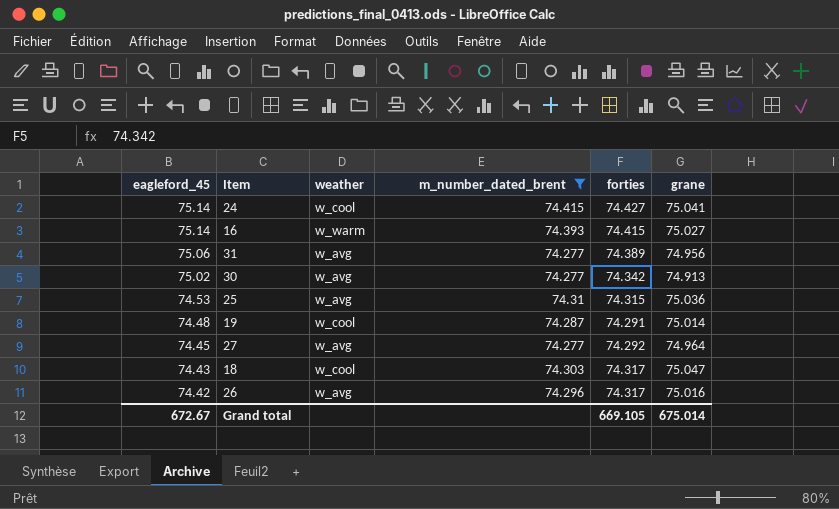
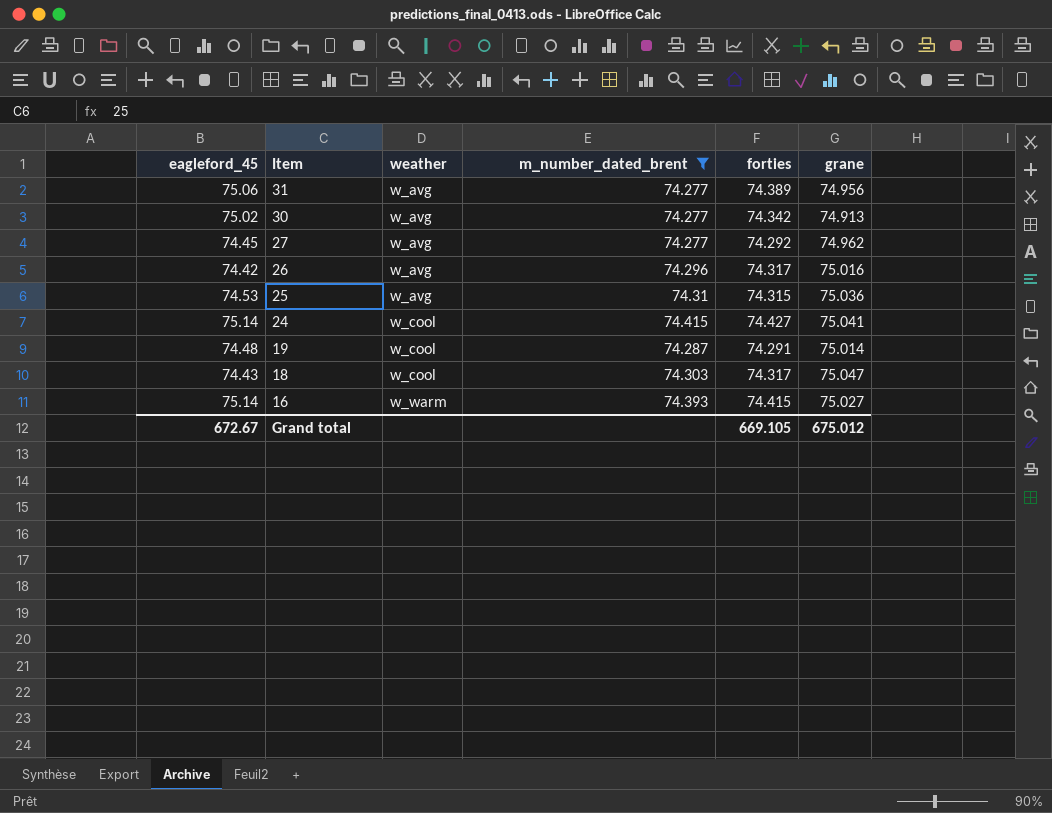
row order: eagleford_45 descending -> Item descending
27 | grane: 74.964 -> 74.962
Grand total | grane: 675.014 -> 675.012

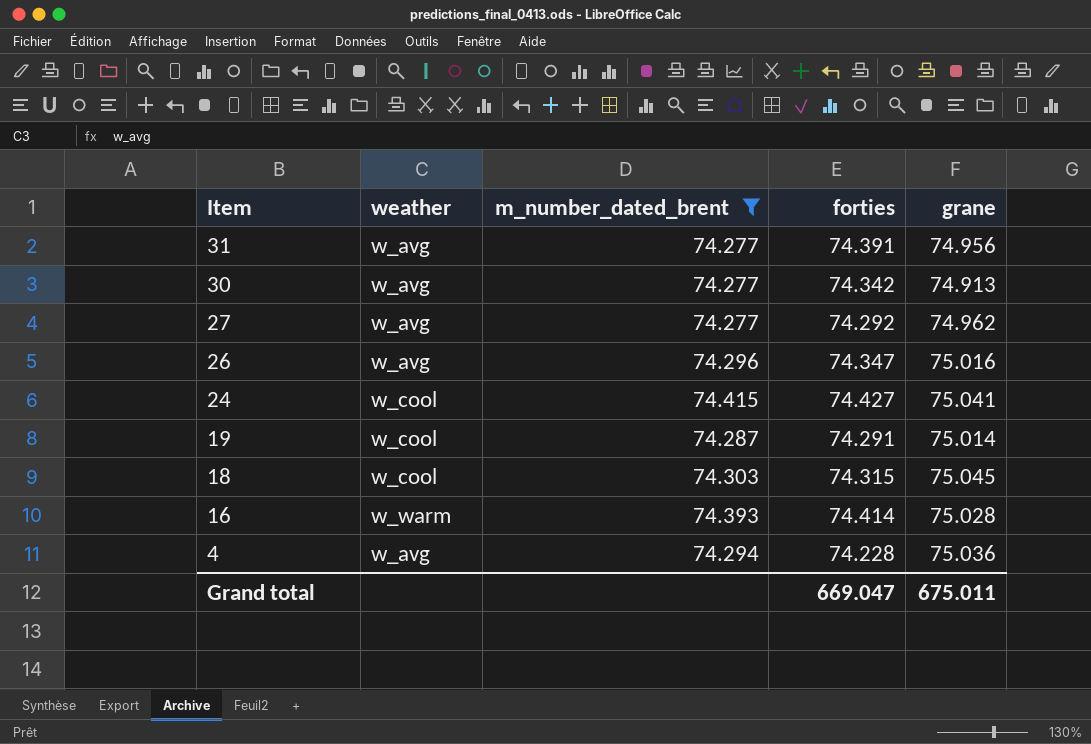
column eagleford_45 | position: 1 -> none
row 25: 74.53 | w_avg | 74.31 | 74.315 | 75.036 -> none
31 | forties: 74.389 -> 74.391
26 | forties: 74.317 -> 74.347
18 | forties: 74.317 -> 74.315
18 | grane: 75.047 -> 75.045
16 | forties: 74.415 -> 74.414
16 | grane: 75.027 -> 75.028
row 4: none -> w_avg | 74.294 | 74.228 | 75.036
Grand total | forties: 669.105 -> 669.047
Grand total | grane: 675.012 -> 675.011

